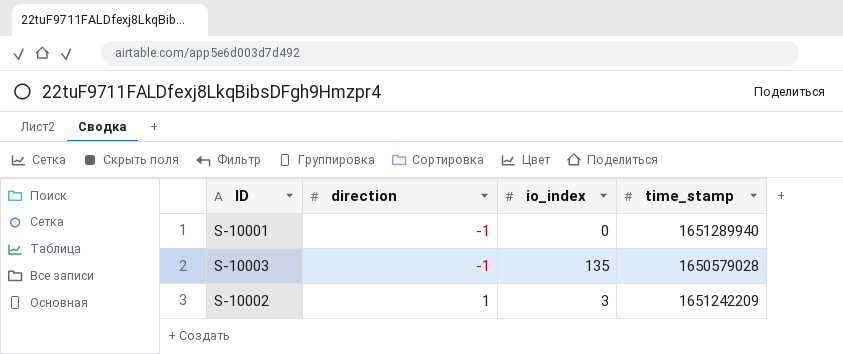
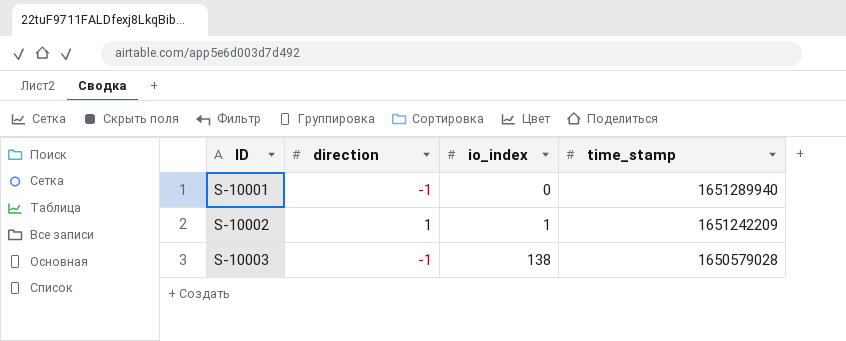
row order: direction ascending -> ID ascending
S-10002 | io_index: 3 -> 1
S-10003 | io_index: 135 -> 138

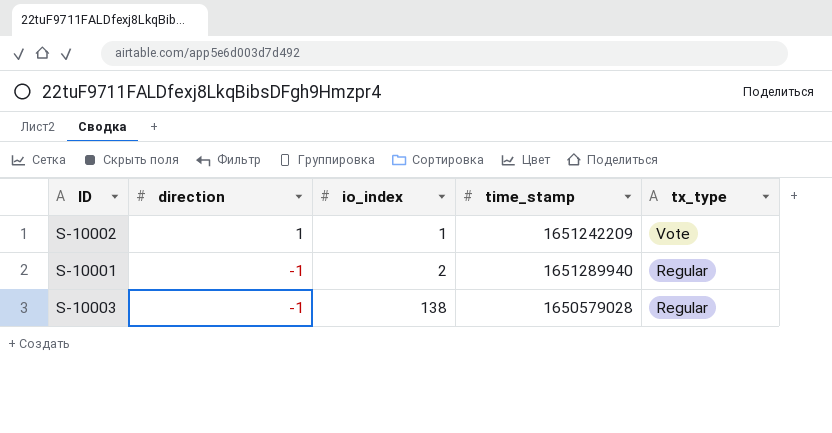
row order: ID ascending -> direction descending
column tx_type | position: none -> 5
S-10001 | io_index: 0 -> 2

